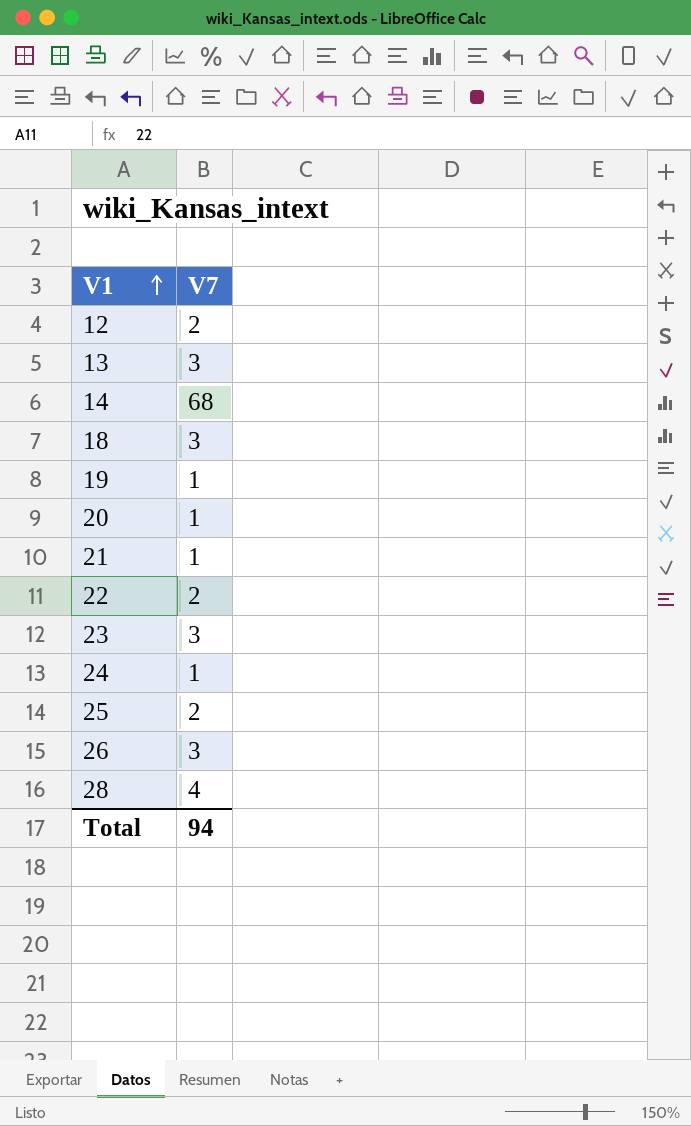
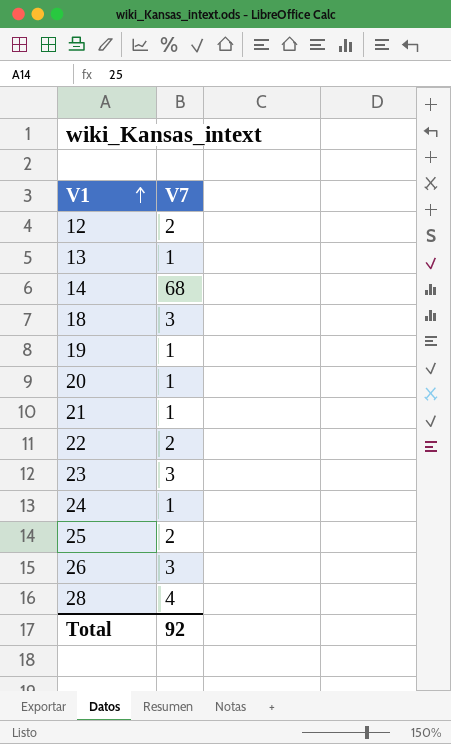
13 | V7: 3 -> 1
Total | V7: 94 -> 92

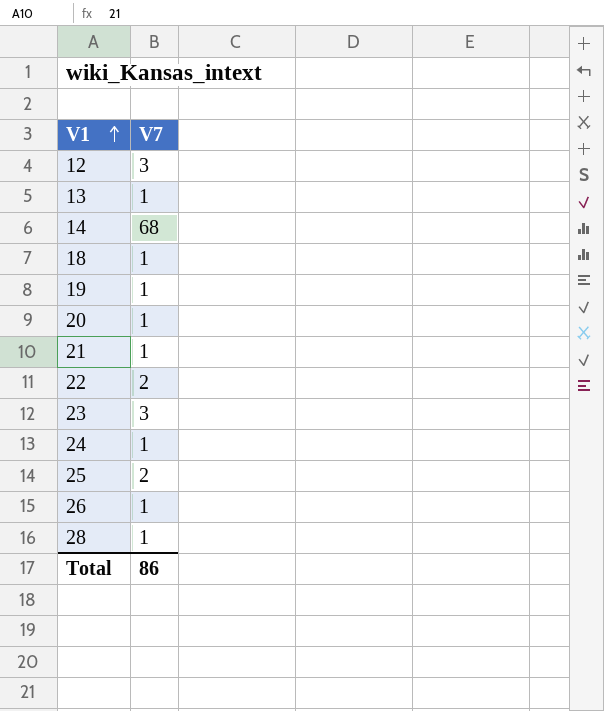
12 | V7: 2 -> 3
18 | V7: 3 -> 1
26 | V7: 3 -> 1
28 | V7: 4 -> 1
Total | V7: 92 -> 86

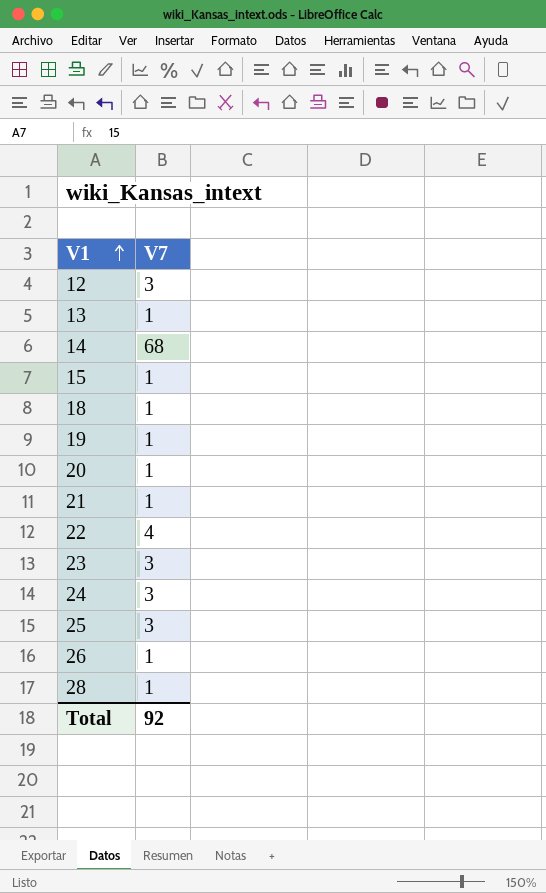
row 15: none -> 1
22 | V7: 2 -> 4
24 | V7: 1 -> 3
25 | V7: 2 -> 3
Total | V7: 86 -> 92

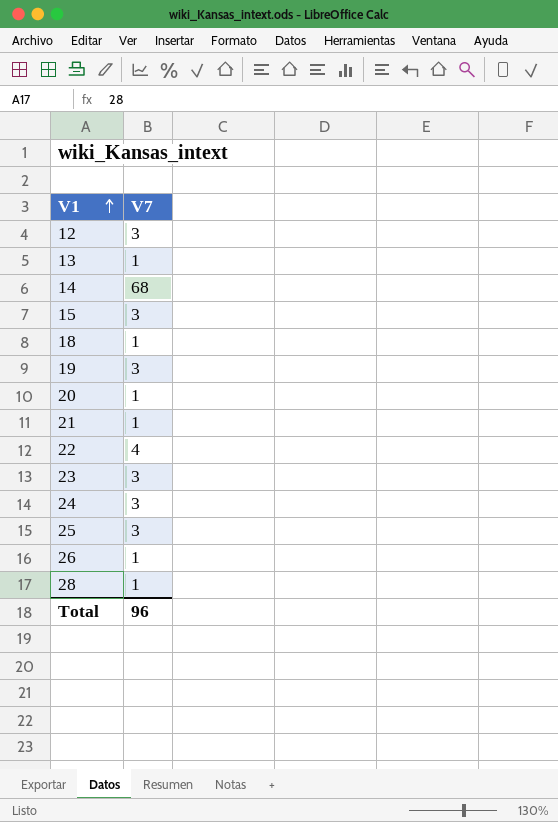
15 | V7: 1 -> 3
19 | V7: 1 -> 3
Total | V7: 92 -> 96

